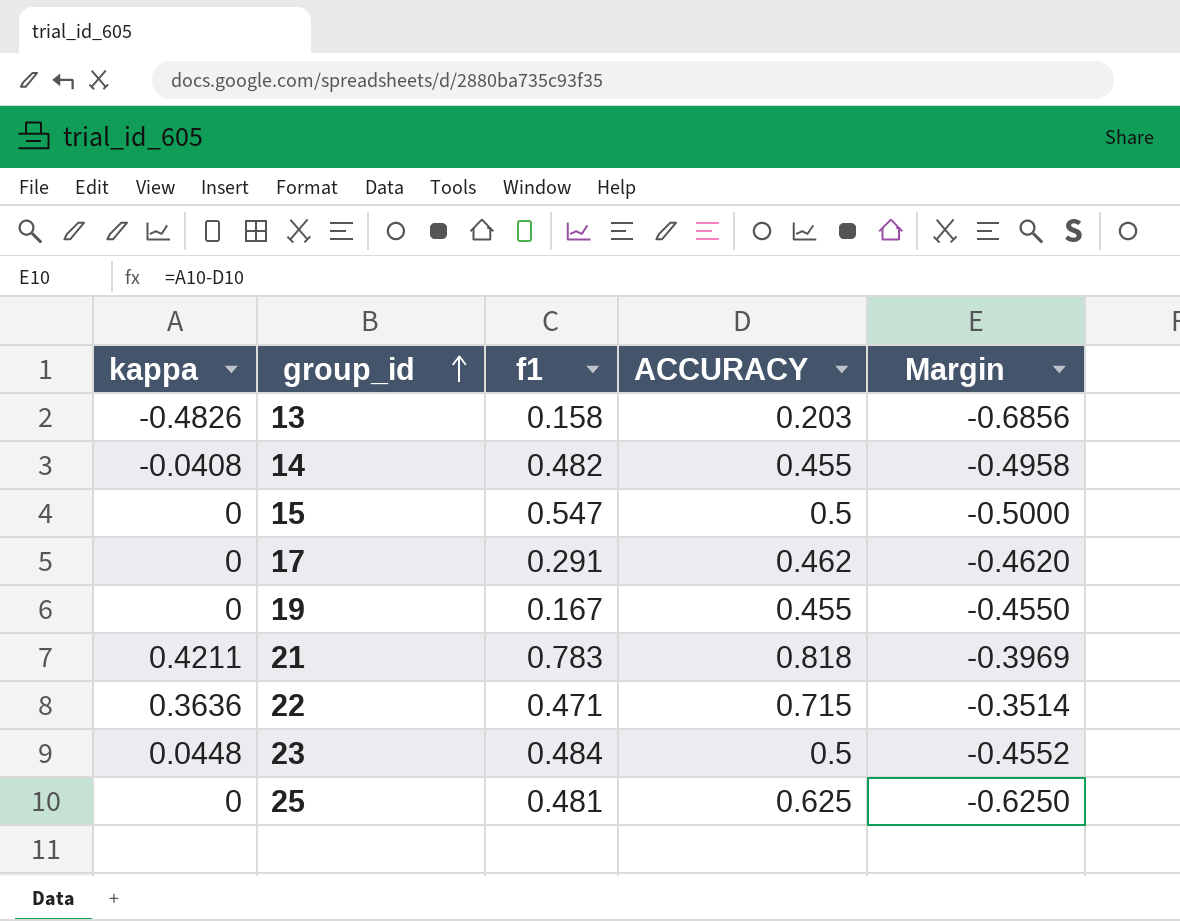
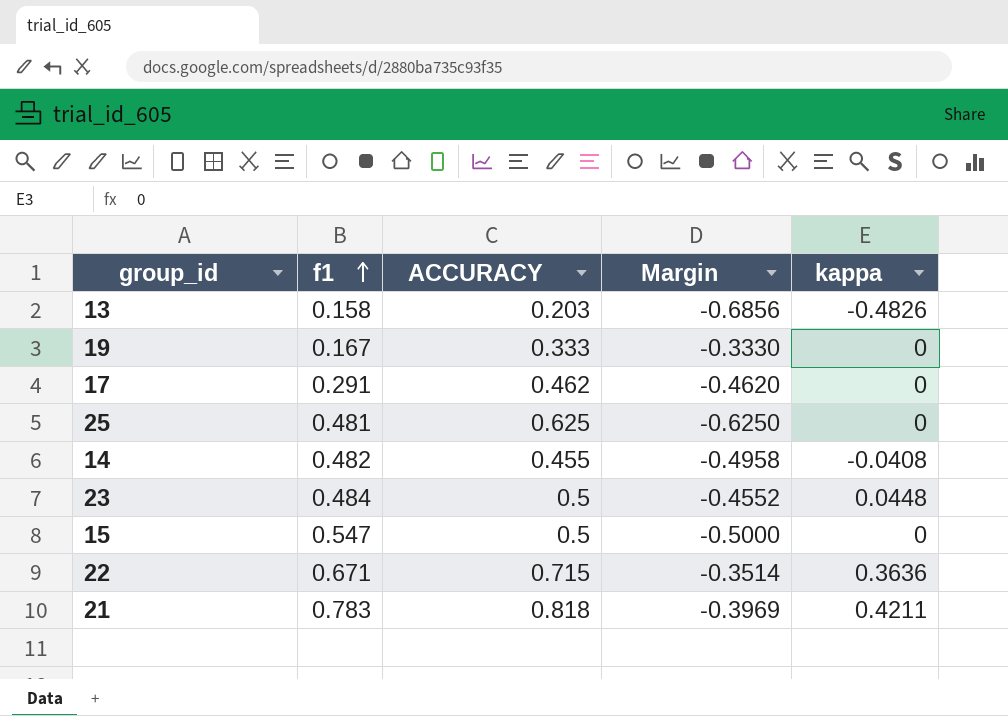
row order: group_id ascending -> f1 ascending
column kappa | position: 1 -> 5
19 | ACCURACY: 0.455 -> 0.333
19 | Margin: -0.4550 -> -0.3330
22 | f1: 0.471 -> 0.671

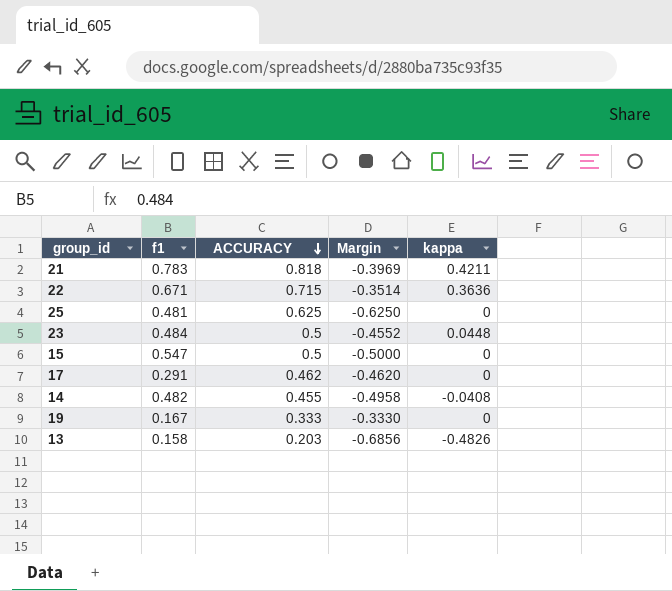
row order: f1 ascending -> ACCURACY descending

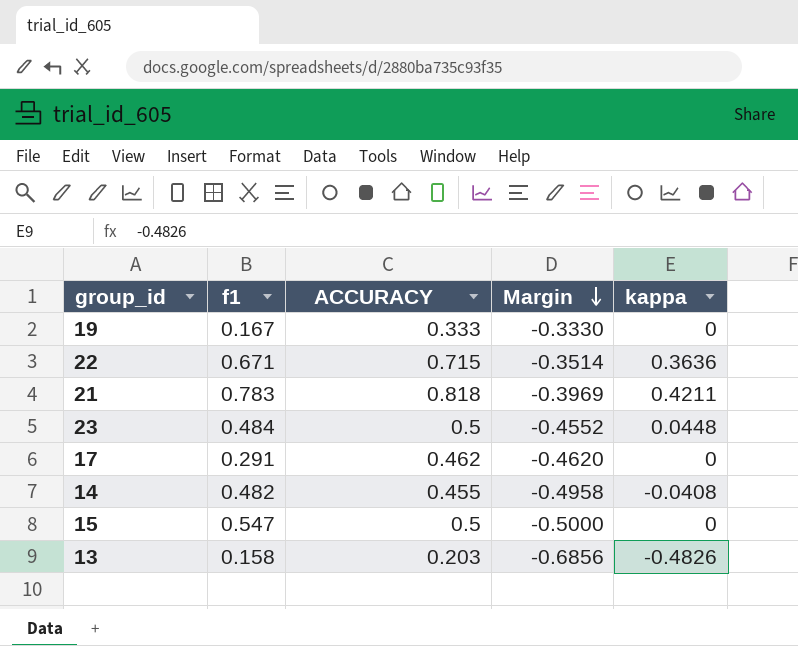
row order: ACCURACY descending -> Margin descending
row 25: 0.481 | 0.625 | -0.6250 | 0 -> none

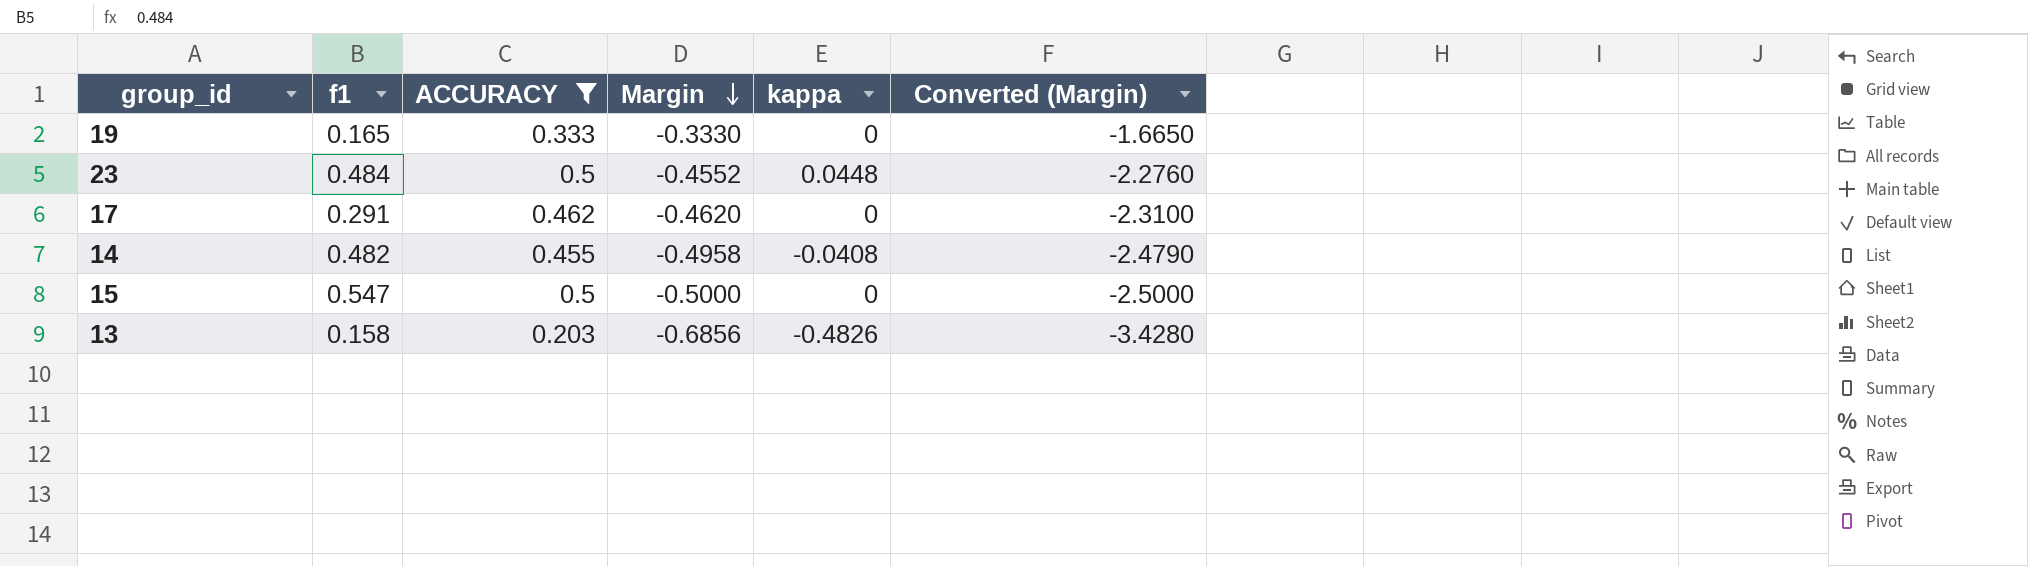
filter: none -> ACCURACY <= 0.5
column Converted (Margin) | formula: none -> [Margin] * 5
19 | f1: 0.167 -> 0.165

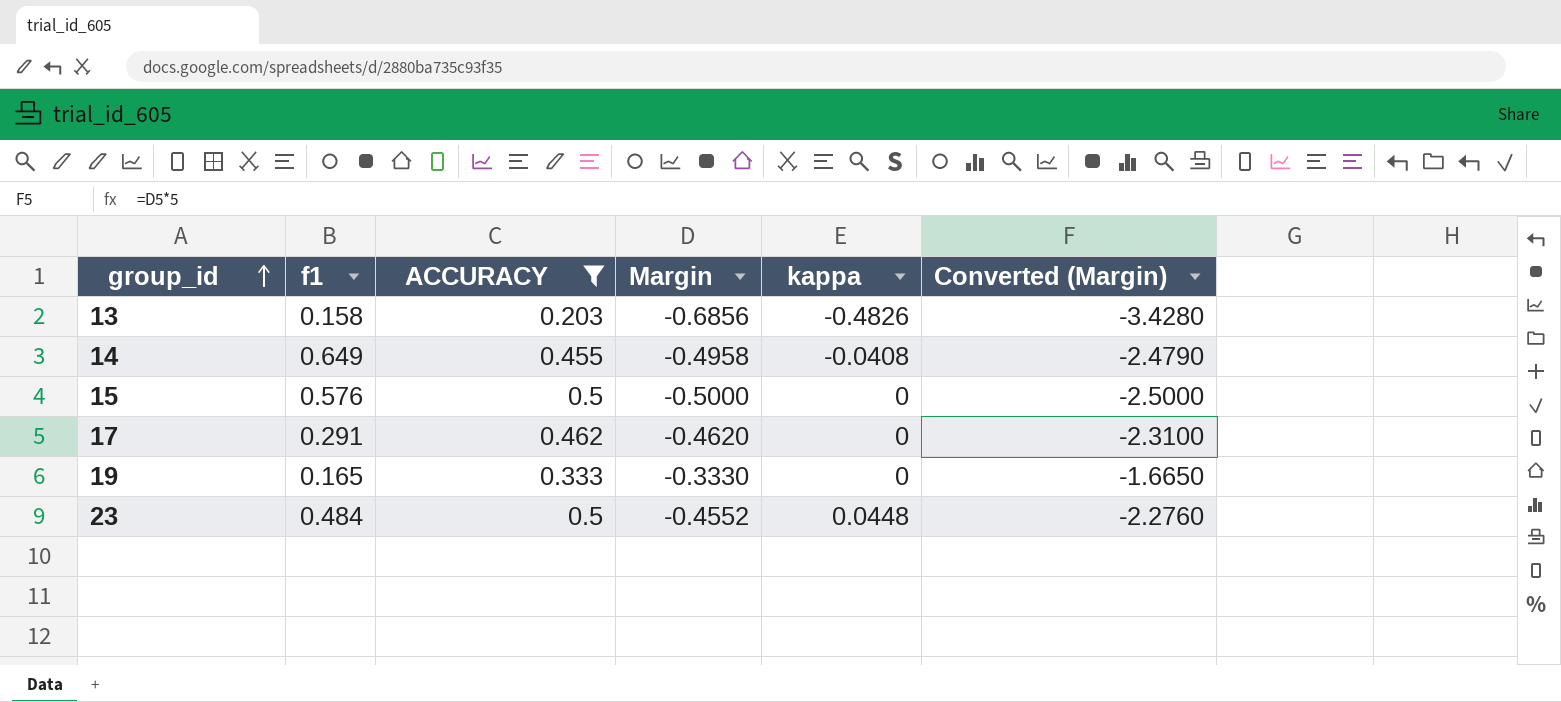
row order: Margin descending -> group_id ascending
14 | f1: 0.482 -> 0.649
15 | f1: 0.547 -> 0.576

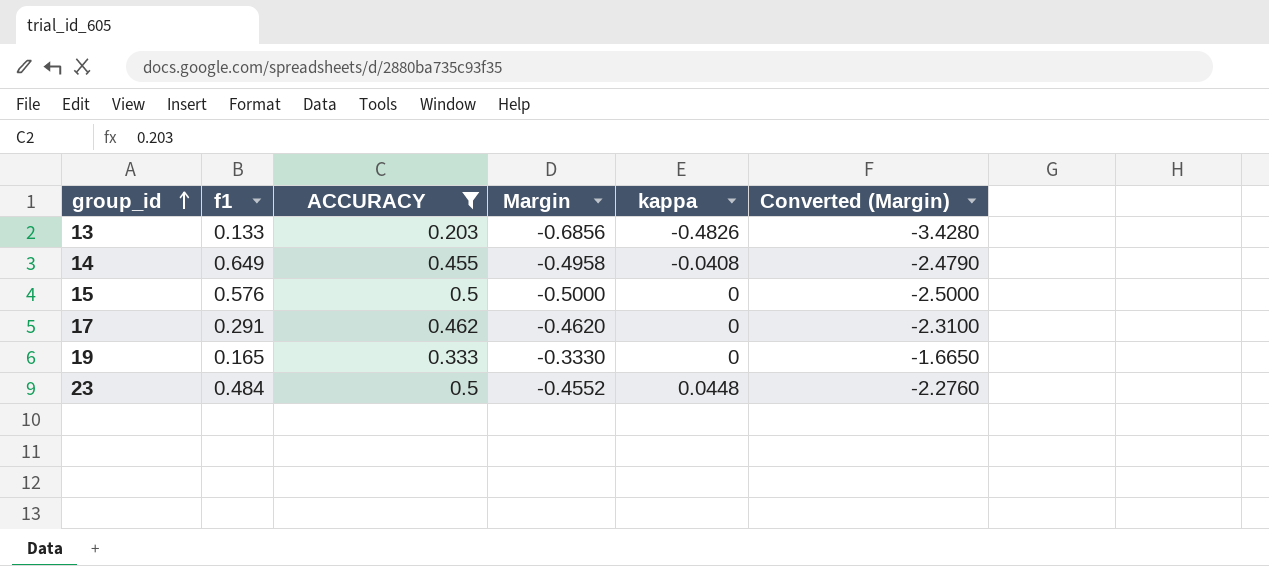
13 | f1: 0.158 -> 0.133

